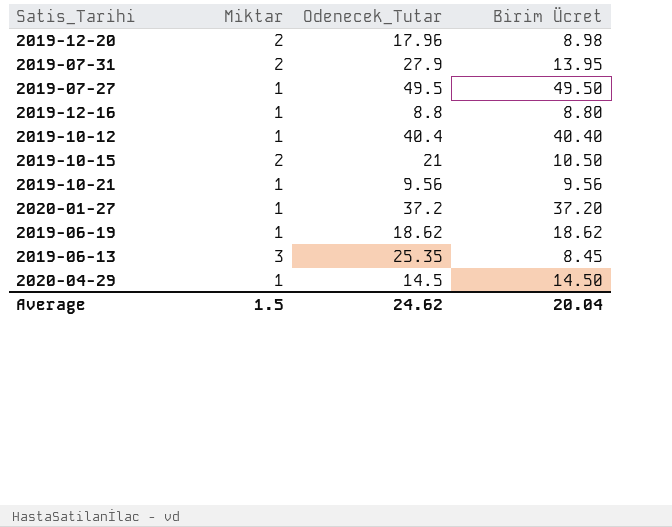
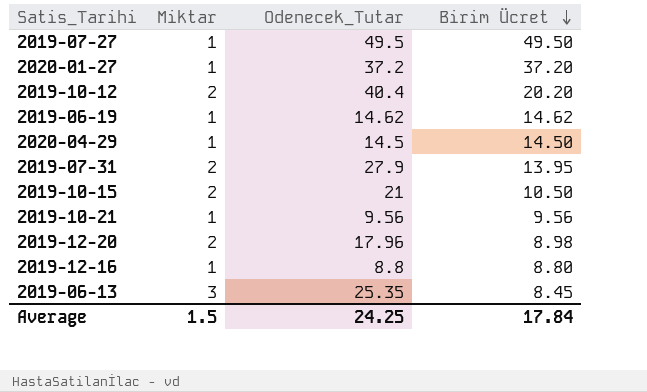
row order: none -> Birim Ücret descending
2019-10-12 | Miktar: 1 -> 2
2019-10-12 | Birim Ücret: 40.40 -> 20.20
2019-06-19 | Odenecek_Tutar: 18.62 -> 14.62
2019-06-19 | Birim Ücret: 18.62 -> 14.62
Average | Odenecek_Tutar: 24.62 -> 24.25
Average | Birim Ücret: 20.04 -> 17.84

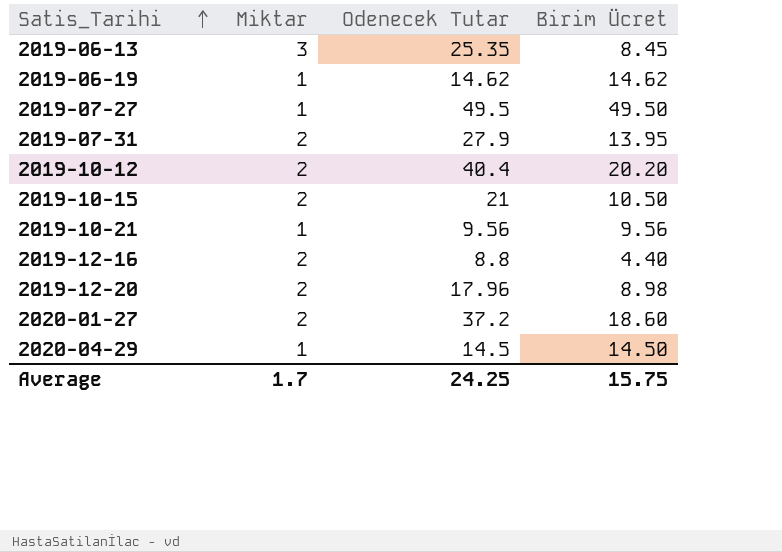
row order: Birim Ücret descending -> Satis_Tarihi ascending
column name: Odenecek_Tutar -> Odenecek Tutar
2019-12-16 | Miktar: 1 -> 2
2019-12-16 | Birim Ücret: 8.80 -> 4.40
2020-01-27 | Miktar: 1 -> 2
2020-01-27 | Birim Ücret: 37.20 -> 18.60
Average | Miktar: 1.5 -> 1.7
Average | Birim Ücret: 17.84 -> 15.75

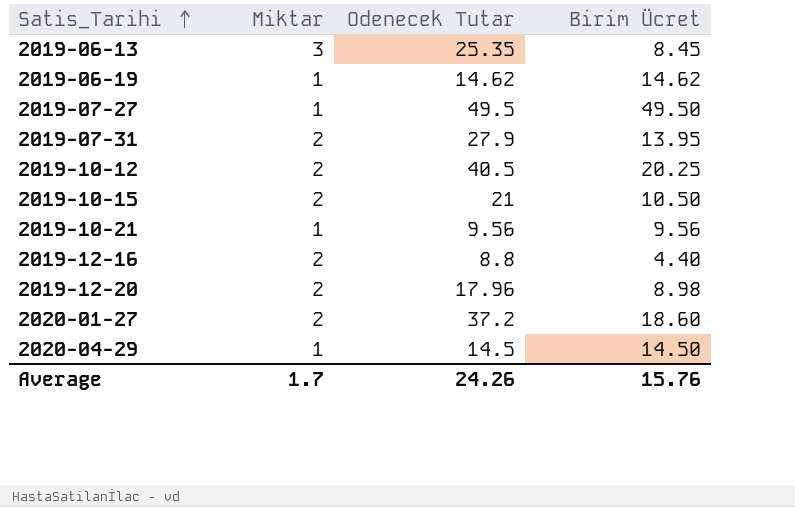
2019-10-12 | Odenecek Tutar: 40.4 -> 40.5
2019-10-12 | Birim Ücret: 20.20 -> 20.25
Average | Odenecek Tutar: 24.25 -> 24.26
Average | Birim Ücret: 15.75 -> 15.76

